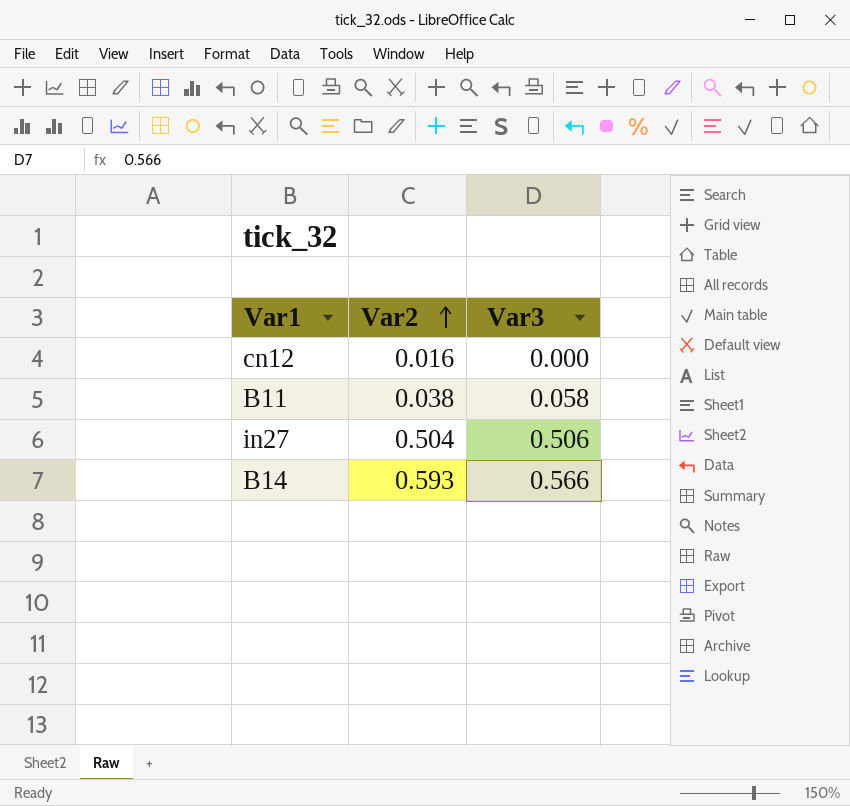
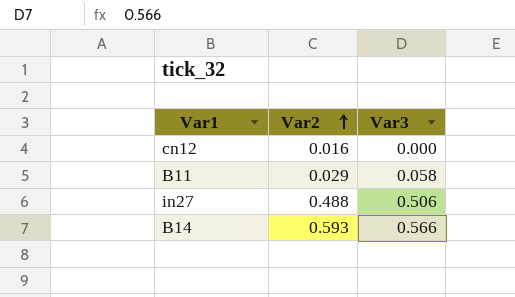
B11 | Var2: 0.038 -> 0.029
in27 | Var2: 0.504 -> 0.488

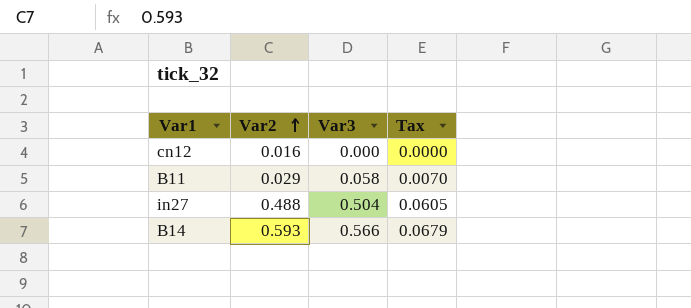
column Tax | formula: none -> [Var3] * 0.12
in27 | Var3: 0.506 -> 0.504

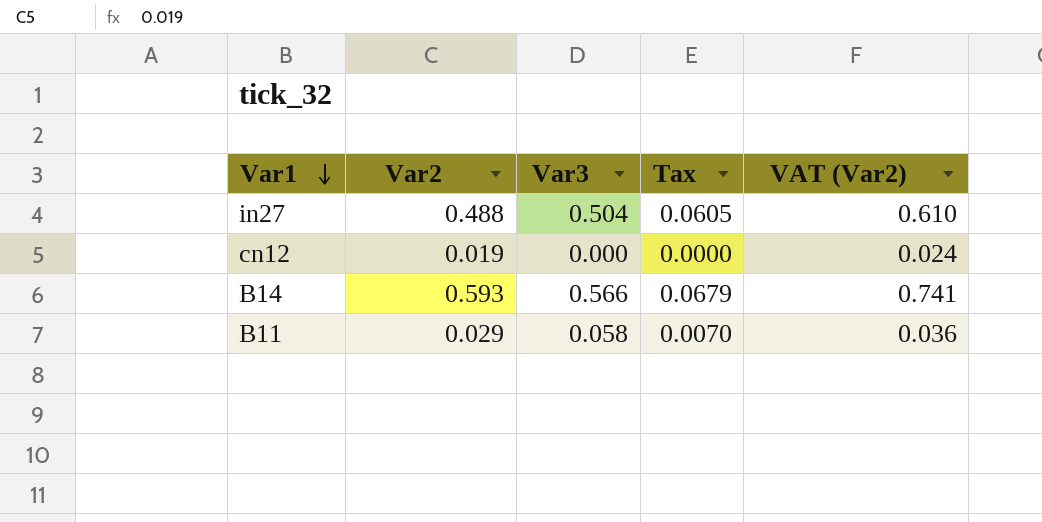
row order: Var2 ascending -> Var1 descending
column VAT (Var2) | formula: none -> [Var2] * 1.25
cn12 | Var2: 0.016 -> 0.019

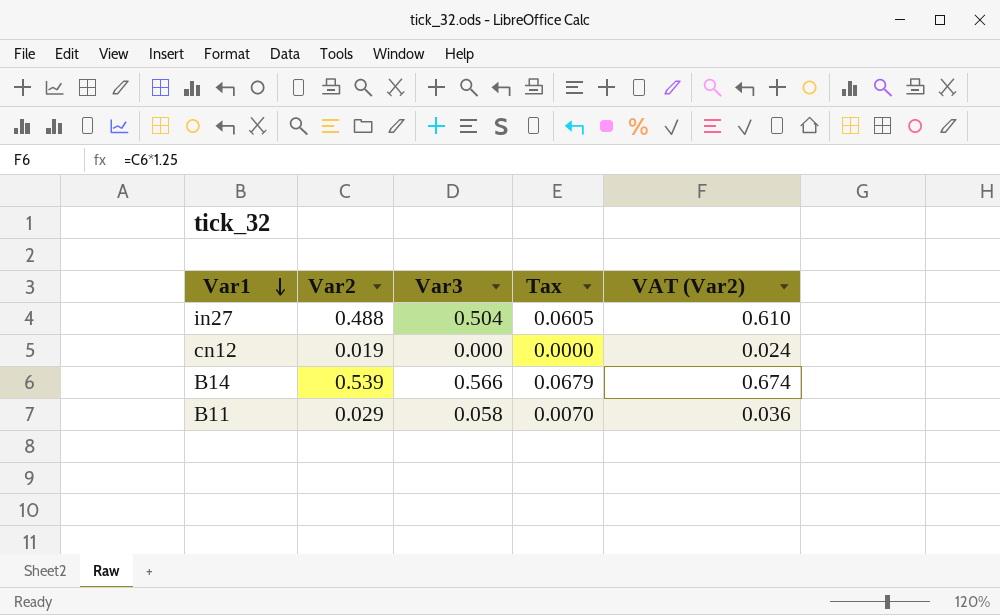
B14 | Var2: 0.593 -> 0.539
B14 | VAT (Var2): 0.741 -> 0.674

